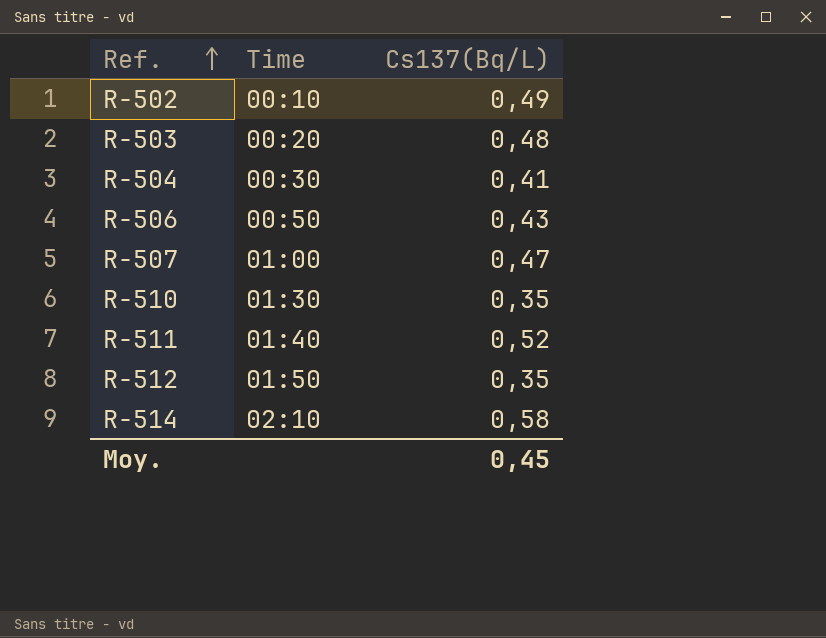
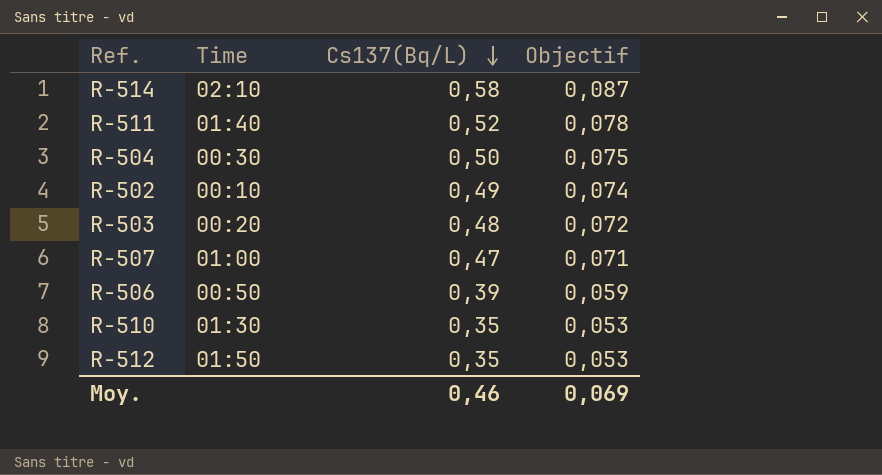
row order: Ref. ascending -> Cs137(Bq/L) descending
column Objectif | formula: none -> [Cs137(Bq/L)] * 0,15
R-504 | Cs137(Bq/L): 0,41 -> 0,50
R-506 | Cs137(Bq/L): 0,43 -> 0,39
Moy. | Cs137(Bq/L): 0,45 -> 0,46

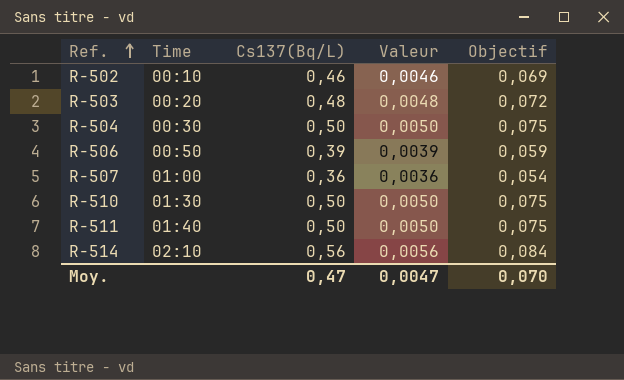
row order: Cs137(Bq/L) descending -> Ref. ascending
column Valeur | formula: none -> [Cs137(Bq/L)] * 0,01
row R-512: 01:50 | 0,35 | 0,053 -> none
R-502 | Cs137(Bq/L): 0,49 -> 0,46
R-502 | Objectif: 0,074 -> 0,069
R-507 | Cs137(Bq/L): 0,47 -> 0,36
R-507 | Objectif: 0,071 -> 0,054
R-510 | Cs137(Bq/L): 0,35 -> 0,50
R-510 | Objectif: 0,053 -> 0,075
R-511 | Cs137(Bq/L): 0,52 -> 0,50
R-511 | Objectif: 0,078 -> 0,075
R-514 | Cs137(Bq/L): 0,58 -> 0,56
R-514 | Objectif: 0,087 -> 0,084
Moy. | Cs137(Bq/L): 0,46 -> 0,47
Moy. | Objectif: 0,069 -> 0,070

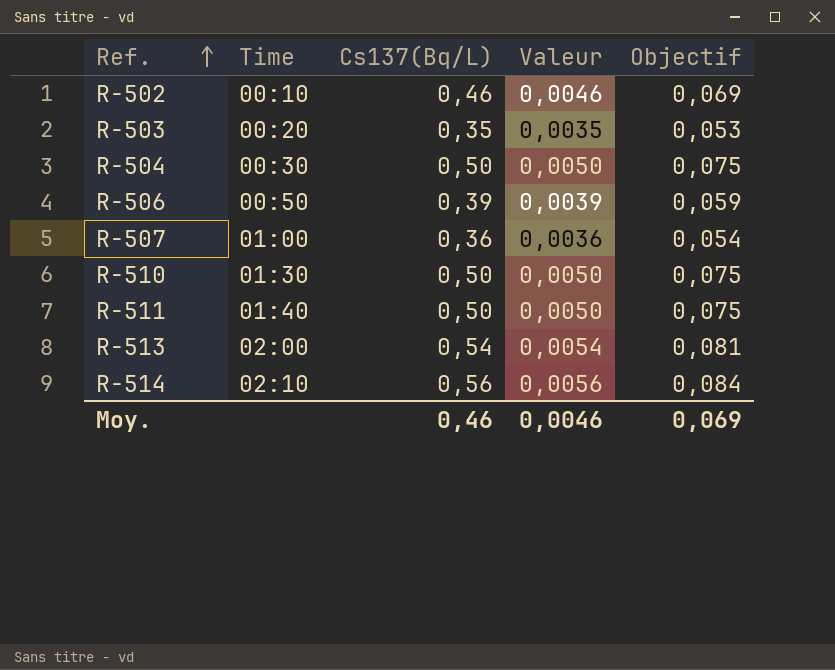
R-503 | Cs137(Bq/L): 0,48 -> 0,35
R-503 | Valeur: 0,0048 -> 0,0035
R-503 | Objectif: 0,072 -> 0,053
row R-513: none -> 02:00 | 0,54 | 0,0054 | 0,081
Moy. | Cs137(Bq/L): 0,47 -> 0,46
Moy. | Valeur: 0,0047 -> 0,0046
Moy. | Objectif: 0,070 -> 0,069

